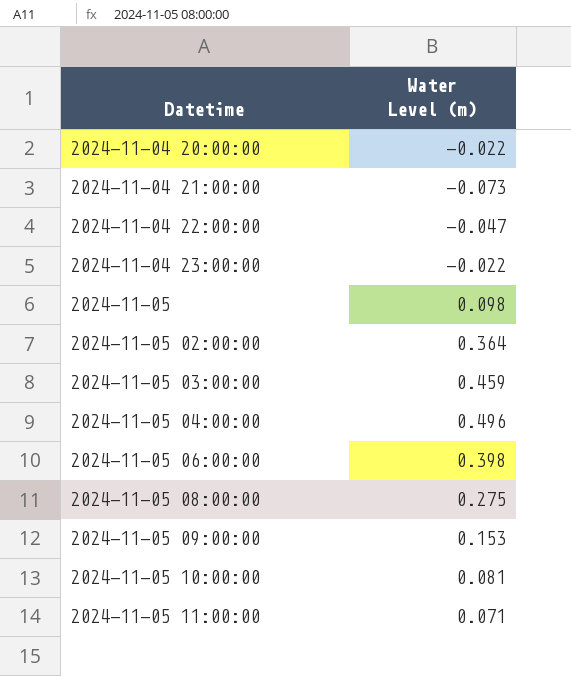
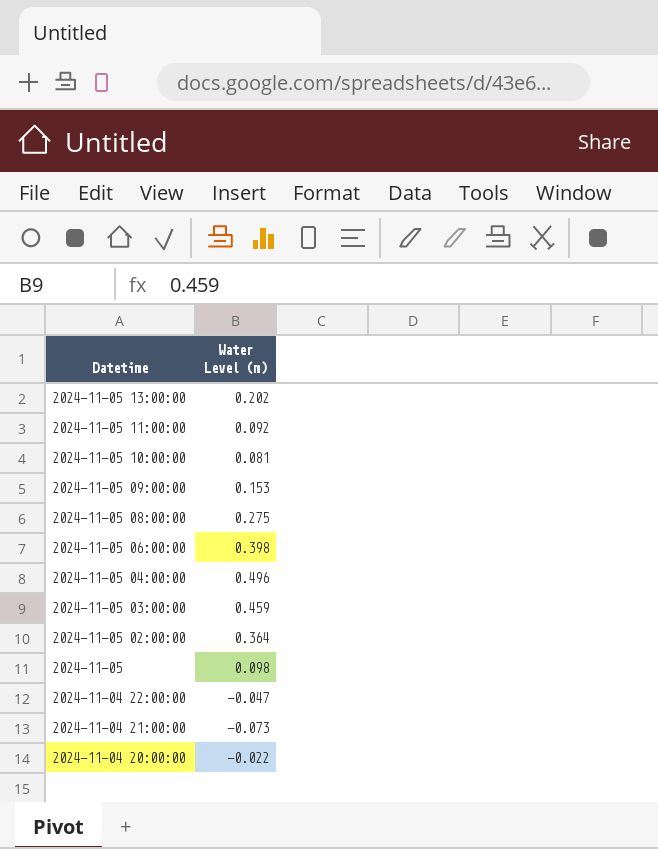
row order: Datetime ascending -> Datetime descending
row 2024-11-04 23:00:00: -0.022 -> none
row 2024-11-05 13:00:00: none -> 0.202
2024-11-05 11:00:00 | Water Level (m): 0.071 -> 0.092

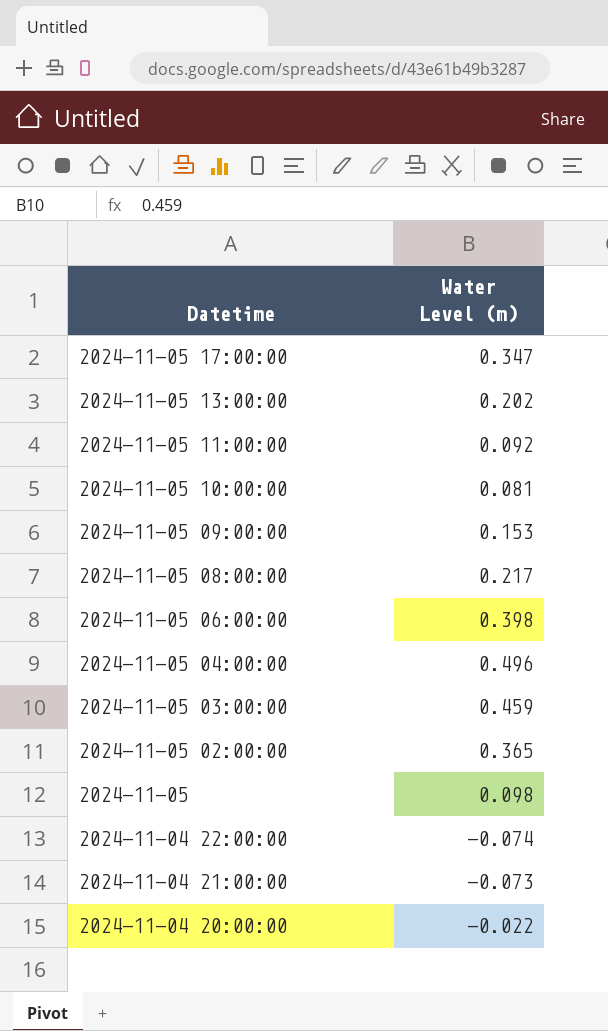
row 2024-11-05 17:00:00: none -> 0.347
2024-11-05 08:00:00 | Water Level (m): 0.275 -> 0.217
2024-11-05 02:00:00 | Water Level (m): 0.364 -> 0.365
2024-11-04 22:00:00 | Water Level (m): -0.047 -> -0.074

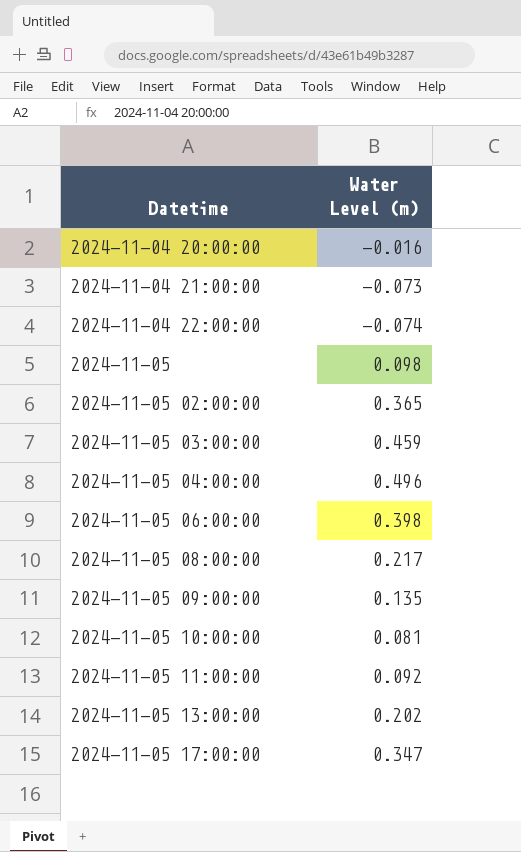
row order: Datetime descending -> Datetime ascending
2024-11-04 20:00:00 | Water Level (m): -0.022 -> -0.016
2024-11-05 09:00:00 | Water Level (m): 0.153 -> 0.135

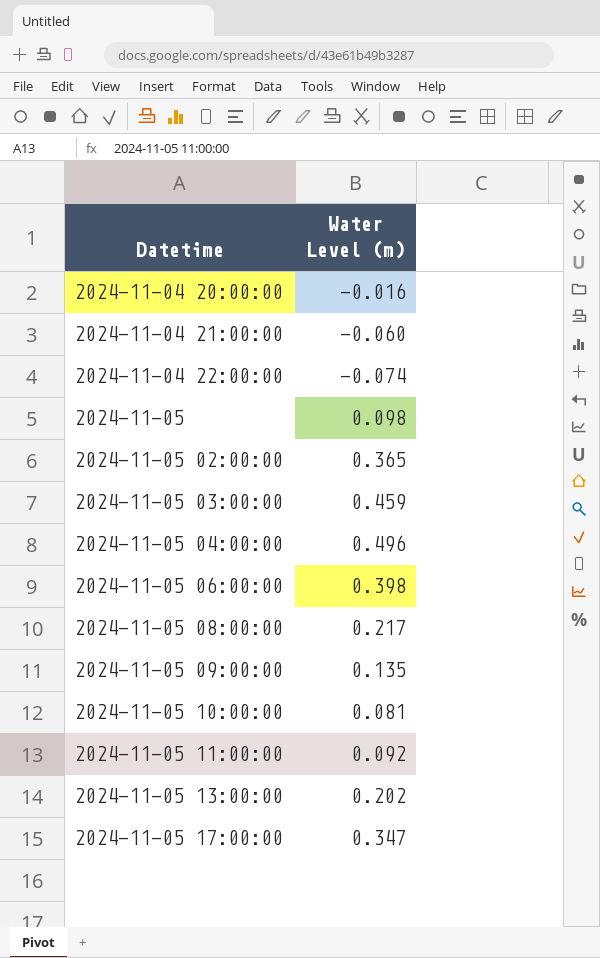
2024-11-04 21:00:00 | Water Level (m): -0.073 -> -0.060

